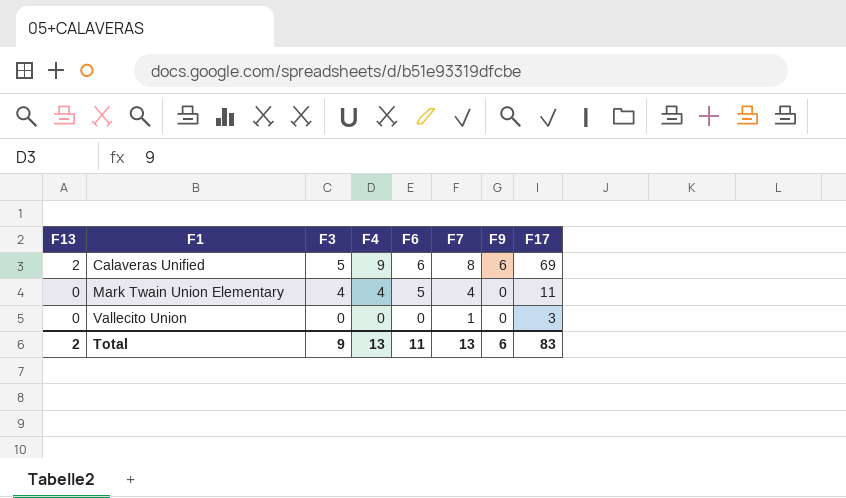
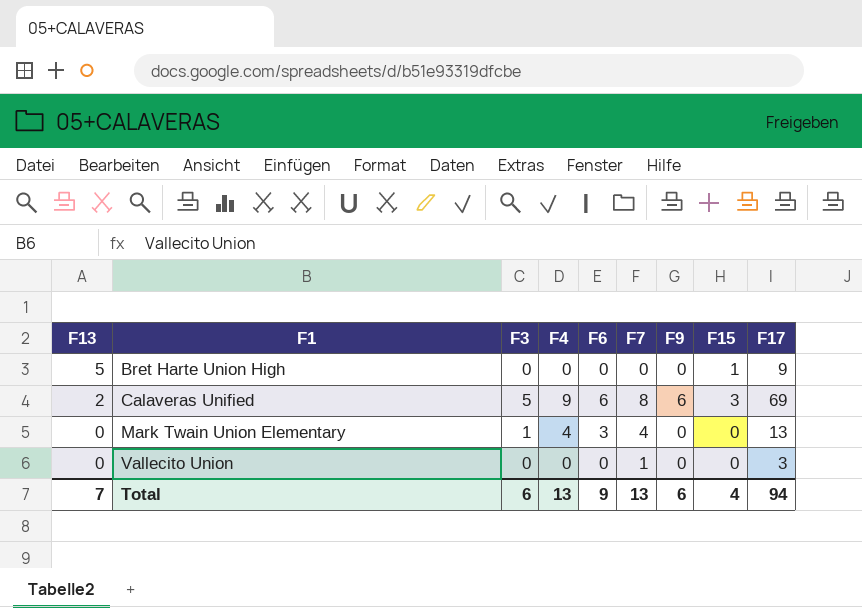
column F15 | position: none -> 8
row Bret Harte Union High: none -> 5 | 0 | 0 | 0 | 0 | 0 | 1 | 9
Mark Twain Union Elementary | F3: 4 -> 1
Mark Twain Union Elementary | F6: 5 -> 3
Mark Twain Union Elementary | F17: 11 -> 13
Total | F13: 2 -> 7
Total | F3: 9 -> 6
Total | F6: 11 -> 9
Total | F17: 83 -> 94

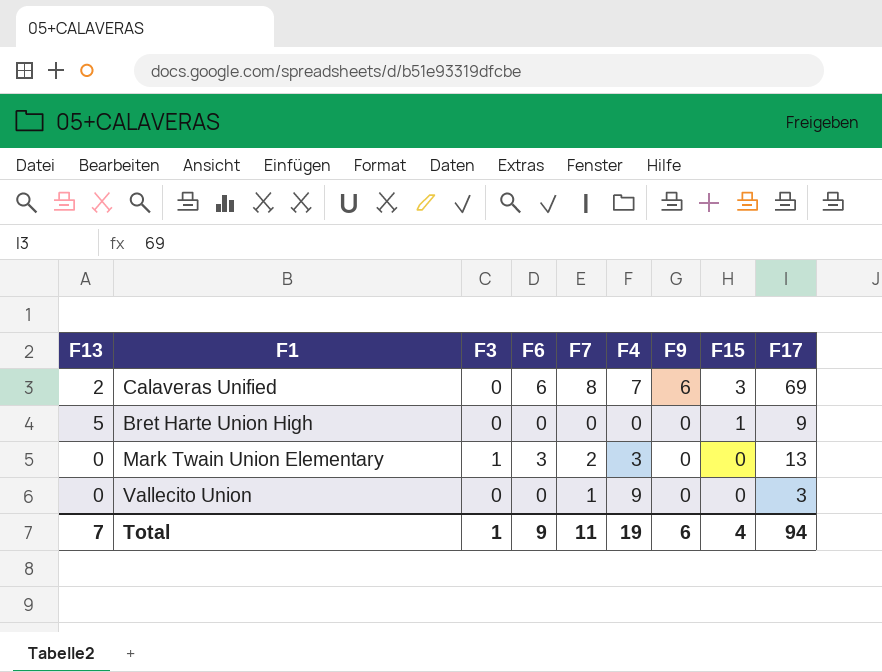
row order: F13 descending -> F9 descending
column F4 | position: 4 -> 6
Calaveras Unified | F3: 5 -> 0
Calaveras Unified | F4: 9 -> 7
Mark Twain Union Elementary | F7: 4 -> 2
Mark Twain Union Elementary | F4: 4 -> 3
Vallecito Union | F4: 0 -> 9
Total | F3: 6 -> 1
Total | F7: 13 -> 11
Total | F4: 13 -> 19

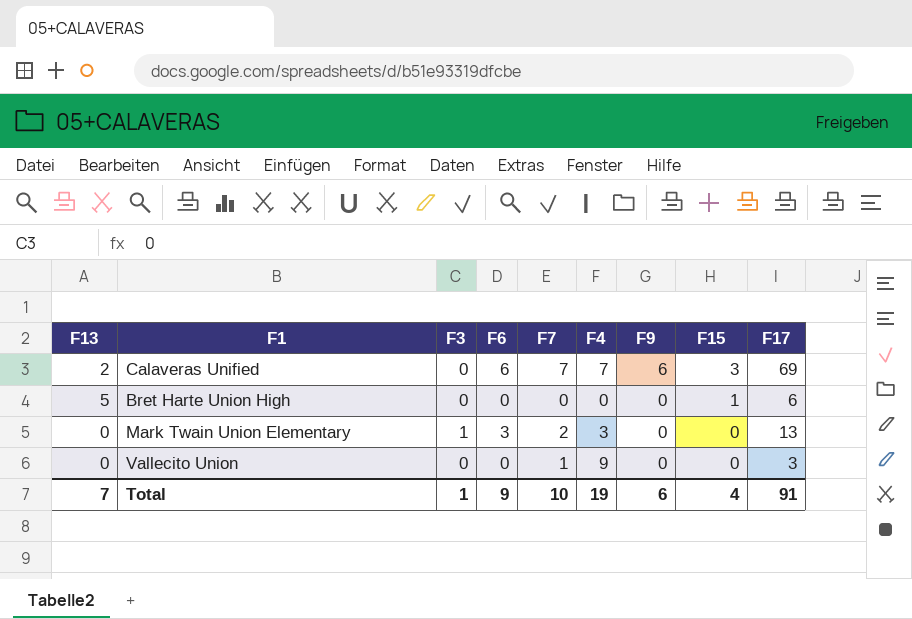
Calaveras Unified | F7: 8 -> 7
Bret Harte Union High | F17: 9 -> 6
Total | F7: 11 -> 10
Total | F17: 94 -> 91

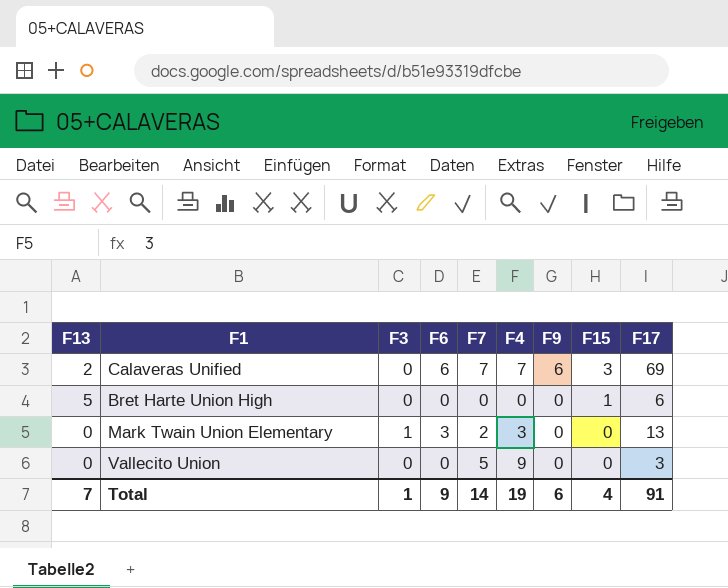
Vallecito Union | F7: 1 -> 5
Total | F7: 10 -> 14

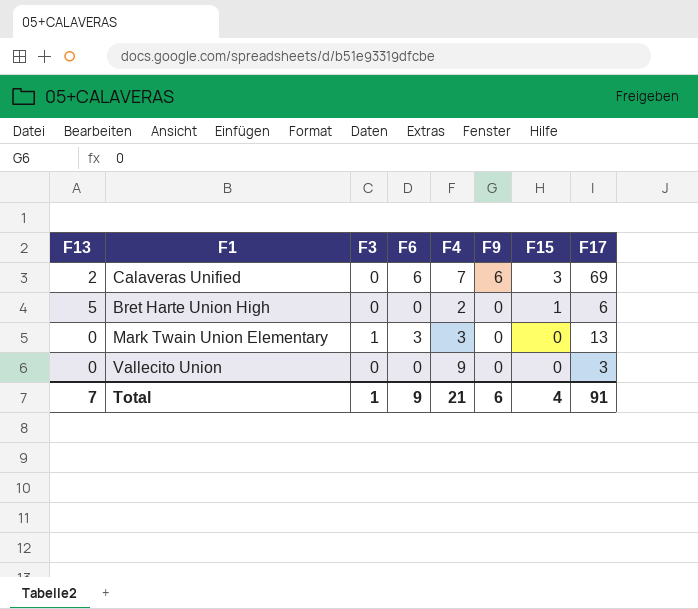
column F7 | position: 5 -> none
Bret Harte Union High | F4: 0 -> 2
Total | F4: 19 -> 21

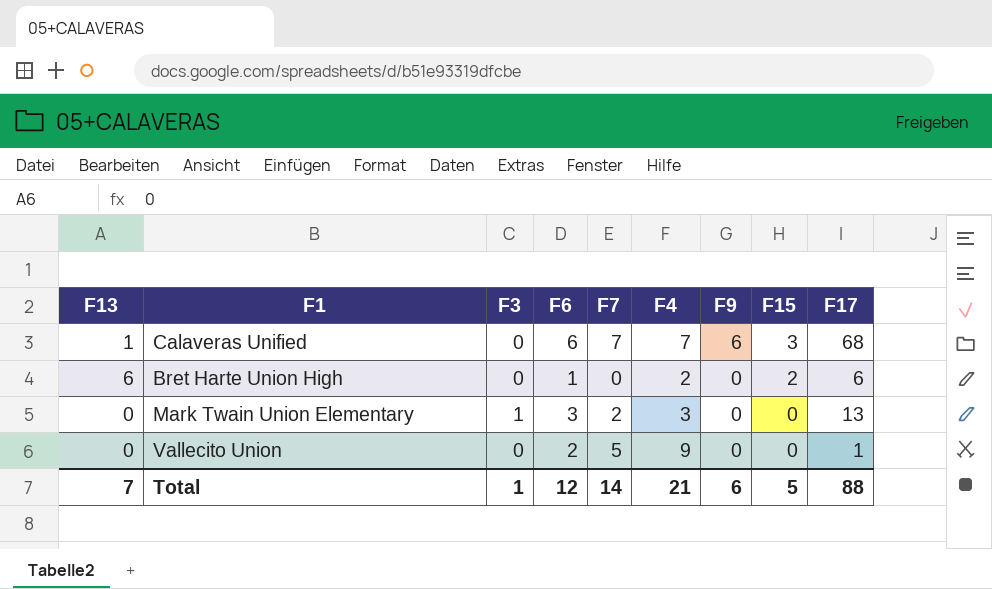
column F7 | position: none -> 5
Calaveras Unified | F13: 2 -> 1
Calaveras Unified | F17: 69 -> 68
Bret Harte Union High | F13: 5 -> 6
Bret Harte Union High | F6: 0 -> 1
Bret Harte Union High | F15: 1 -> 2
Vallecito Union | F6: 0 -> 2
Vallecito Union | F17: 3 -> 1
Total | F6: 9 -> 12
Total | F15: 4 -> 5
Total | F17: 91 -> 88

